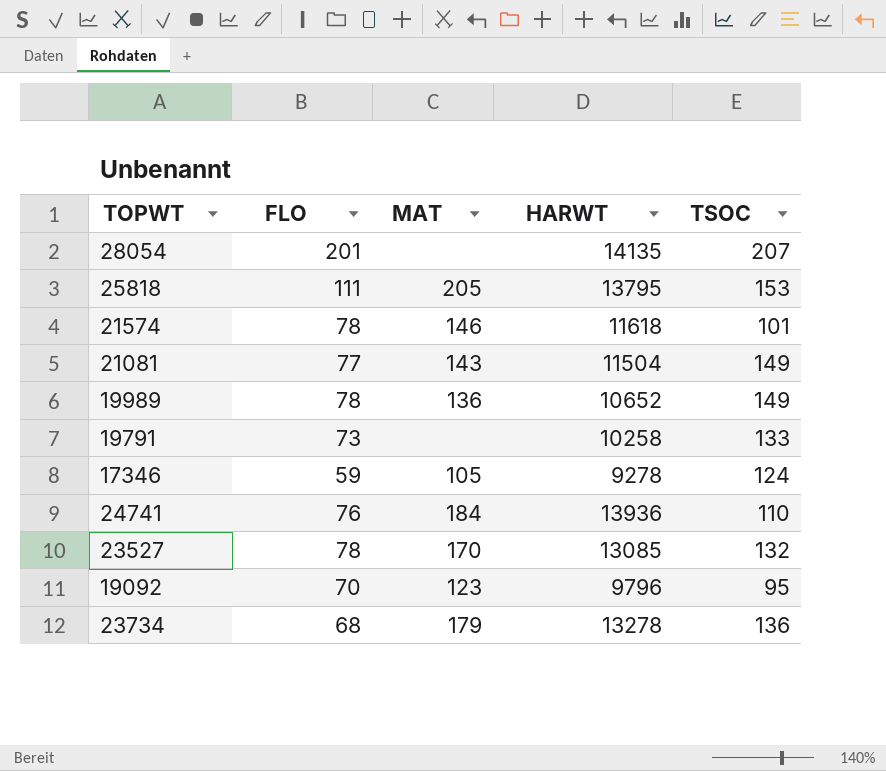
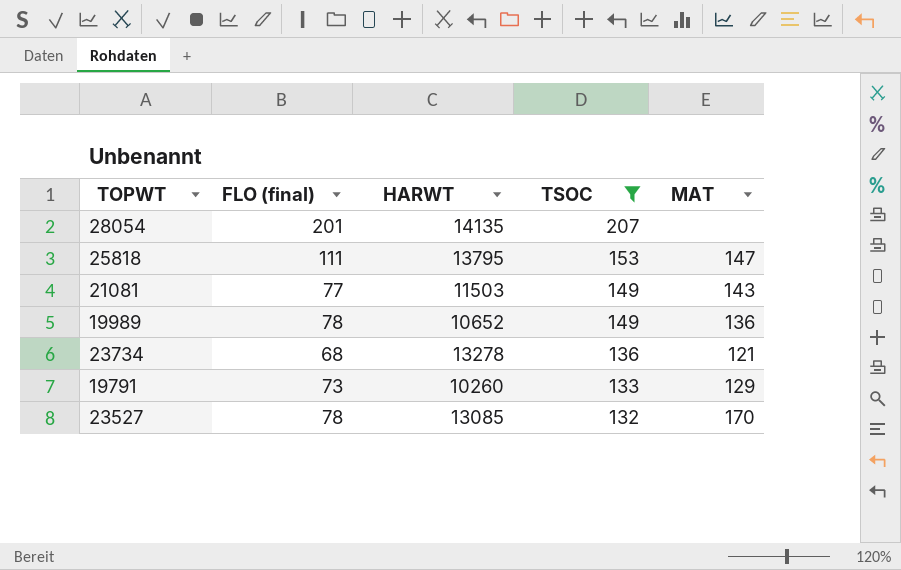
filter: none -> TSOC >= 132
row order: none -> TSOC descending
column name: FLO -> FLO (final)
column MAT | position: 3 -> 5
25818 | MAT: 205 -> 147
21081 | HARWT: 11504 -> 11503
23734 | MAT: 179 -> 121
19791 | HARWT: 10258 -> 10260
19791 | MAT: none -> 129

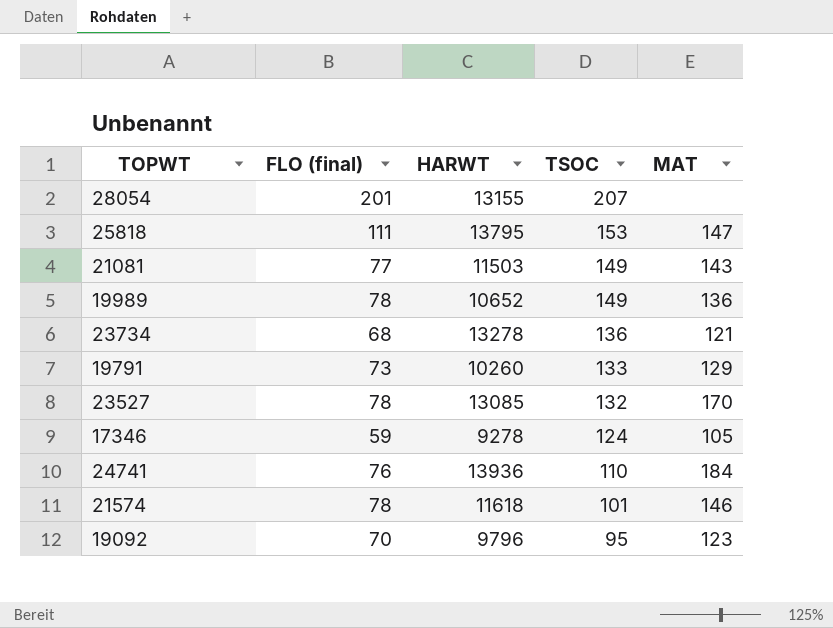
filter: TSOC >= 132 -> none
28054 | HARWT: 14135 -> 13155

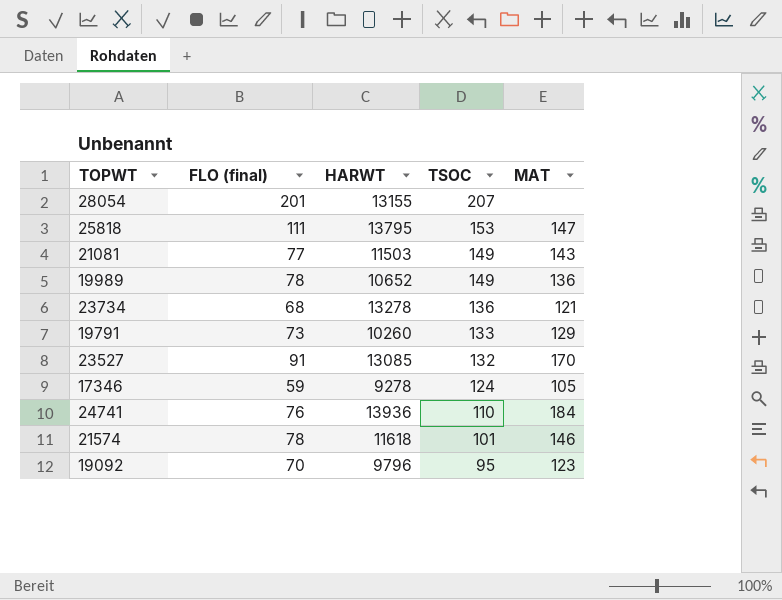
23527 | FLO (final): 78 -> 91

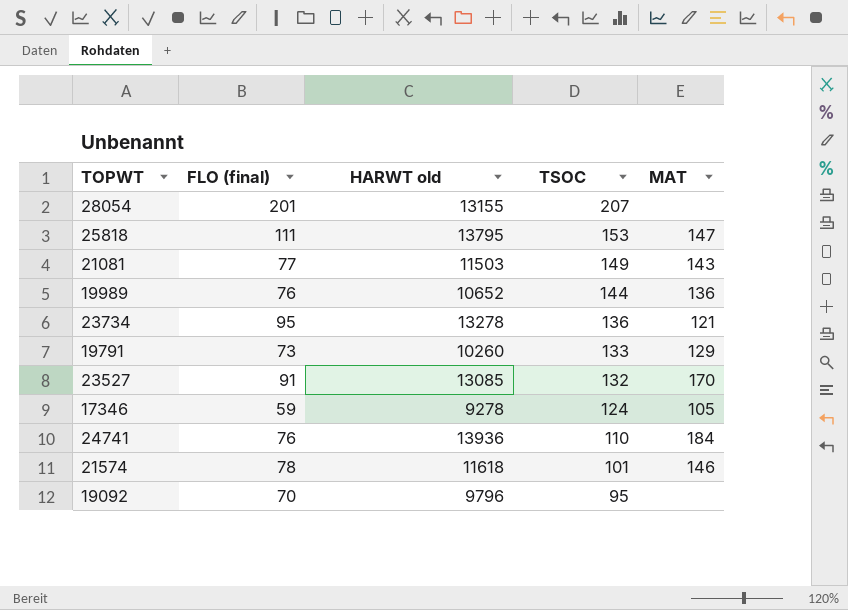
column name: HARWT -> HARWT old
19989 | FLO (final): 78 -> 76
19989 | TSOC: 149 -> 144
23734 | FLO (final): 68 -> 95
19092 | MAT: 123 -> none

